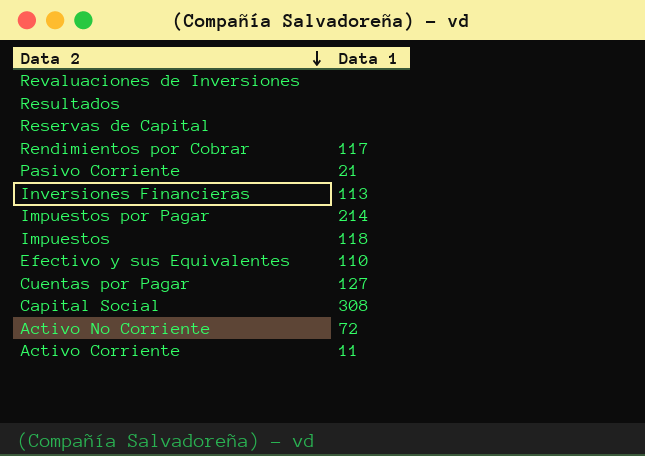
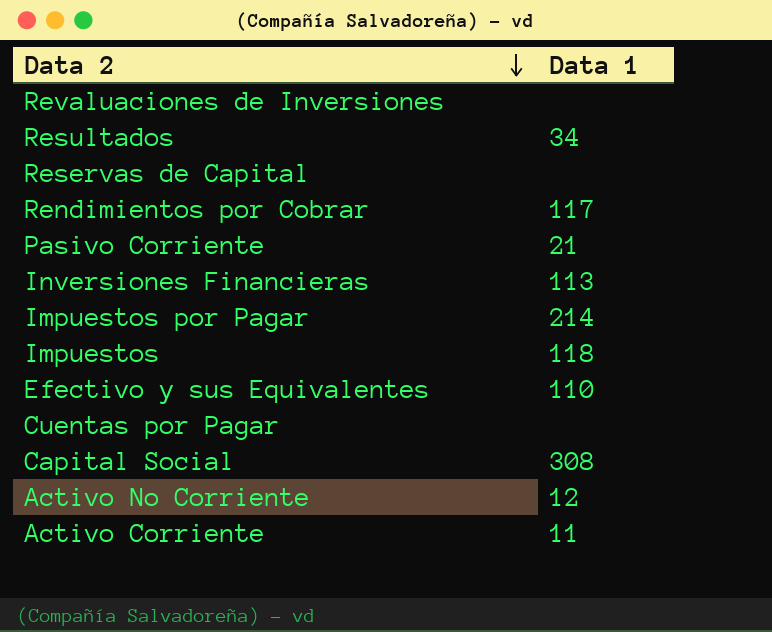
Resultados | Data 1: none -> 34
Cuentas por Pagar | Data 1: 127 -> none
Activo No Corriente | Data 1: 72 -> 12

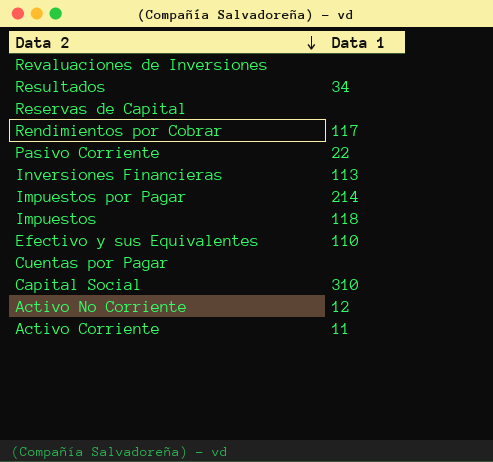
Pasivo Corriente | Data 1: 21 -> 22
Capital Social | Data 1: 308 -> 310

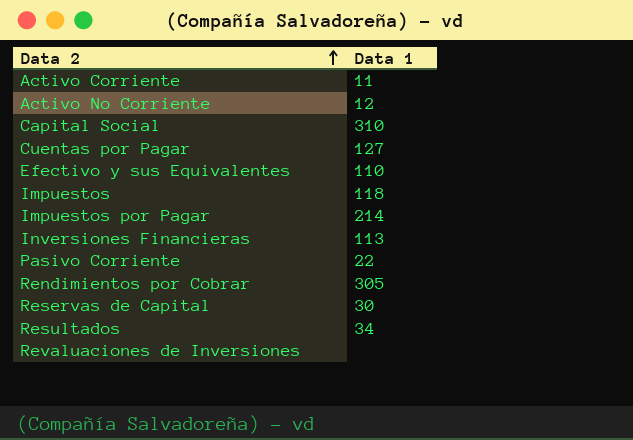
row order: Data 2 descending -> Data 2 ascending
Cuentas por Pagar | Data 1: none -> 127
Rendimientos por Cobrar | Data 1: 117 -> 305
Reservas de Capital | Data 1: none -> 30

